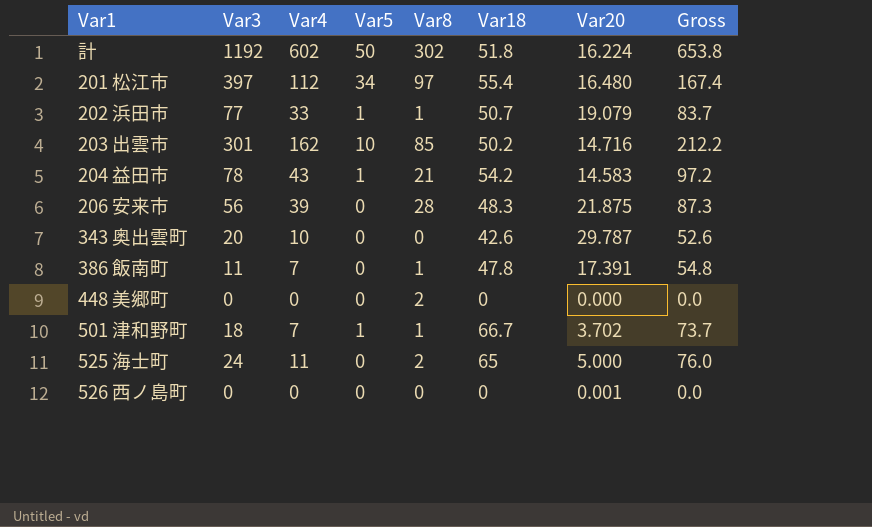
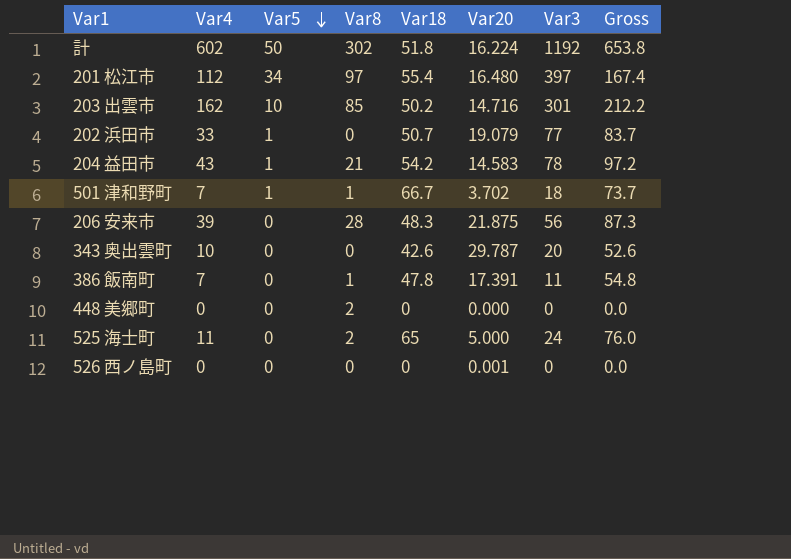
row order: none -> Var5 descending
column Var3 | position: 2 -> 7
202 浜田市 | Var8: 1 -> 0

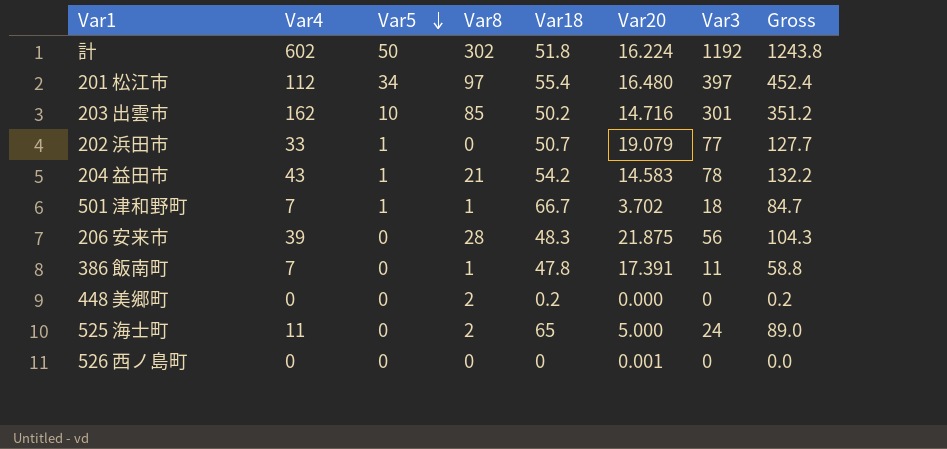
column Gross | formula: [Var4] + [Var18] -> [Var18] + [Var3]
row 343 奥出雲町: 10 | 0 | 0 | 42.6 | 29.787 | 20 | 52.6 -> none
448 美郷町 | Var18: 0 -> 0.2

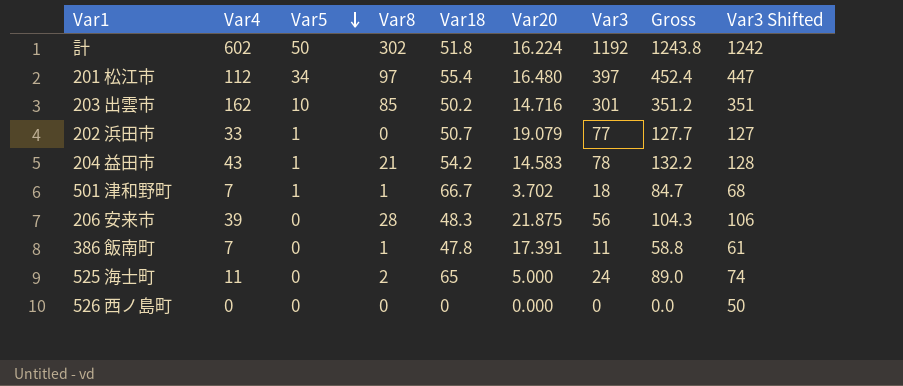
column Var3 Shifted | formula: none -> [Var3] + 50
row 448 美郷町: 0 | 0 | 2 | 0.2 | 0.000 | 0 | 0.2 -> none
526 西ノ島町 | Var20: 0.001 -> 0.000

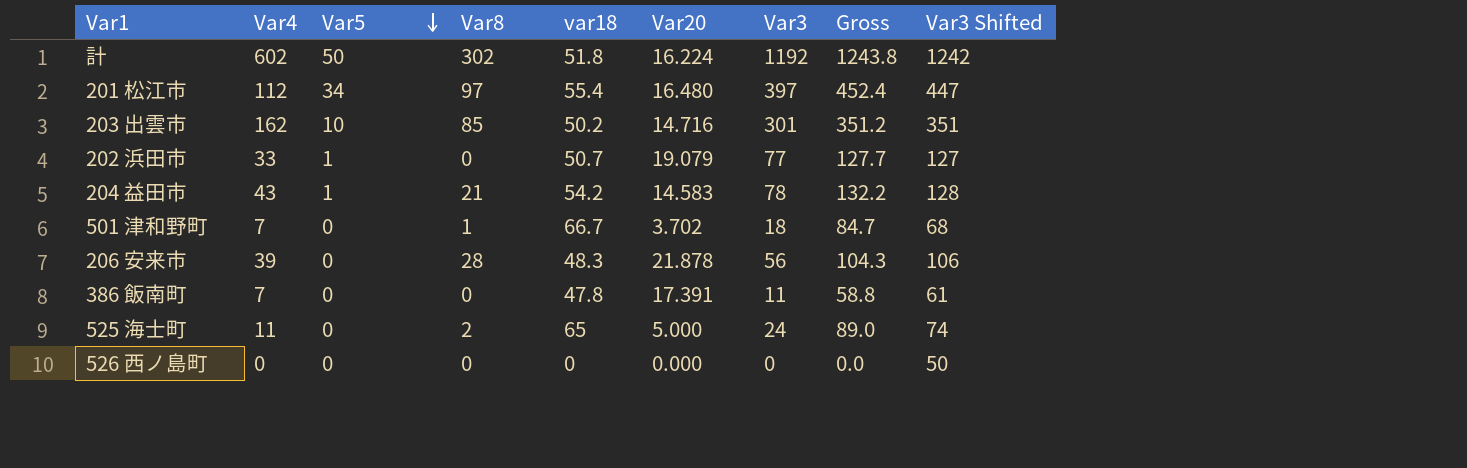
column name: Var18 -> var18
501 津和野町 | Var5: 1 -> 0
206 安来市 | Var20: 21.875 -> 21.878
386 飯南町 | Var8: 1 -> 0

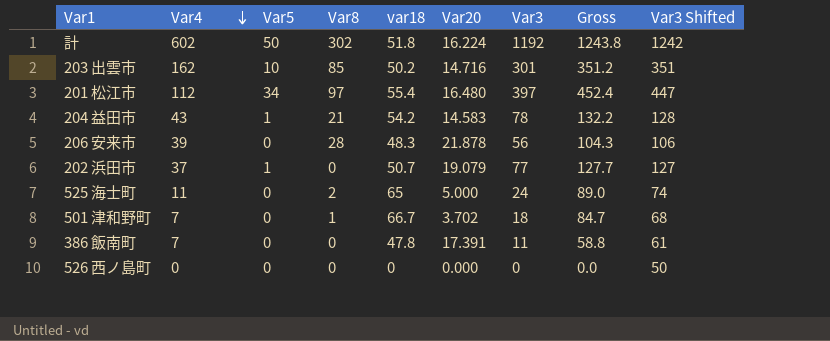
row order: Var5 descending -> Var4 descending
202 浜田市 | Var4: 33 -> 37

